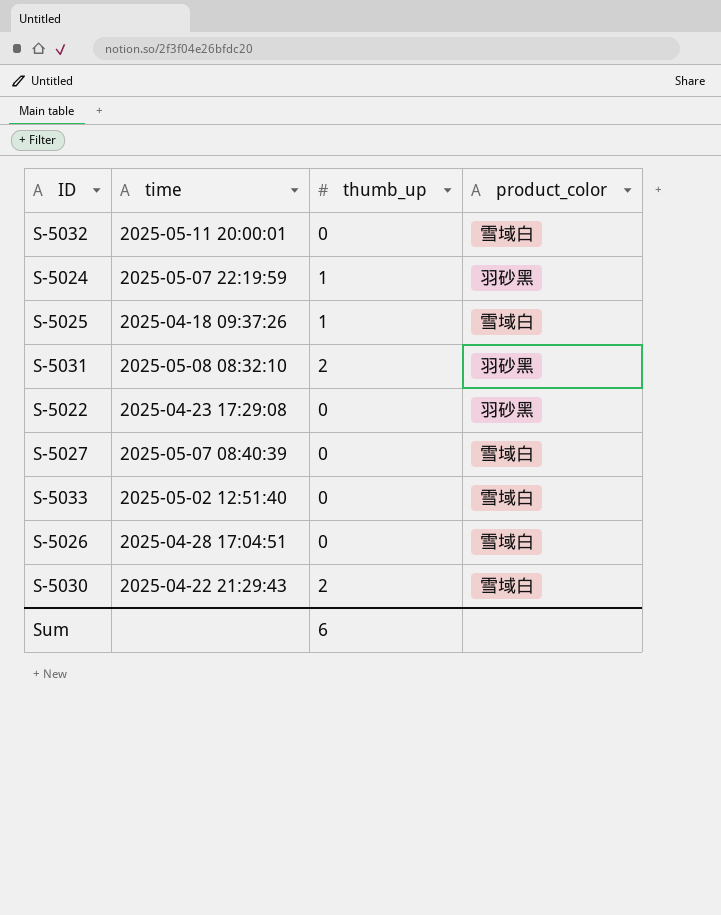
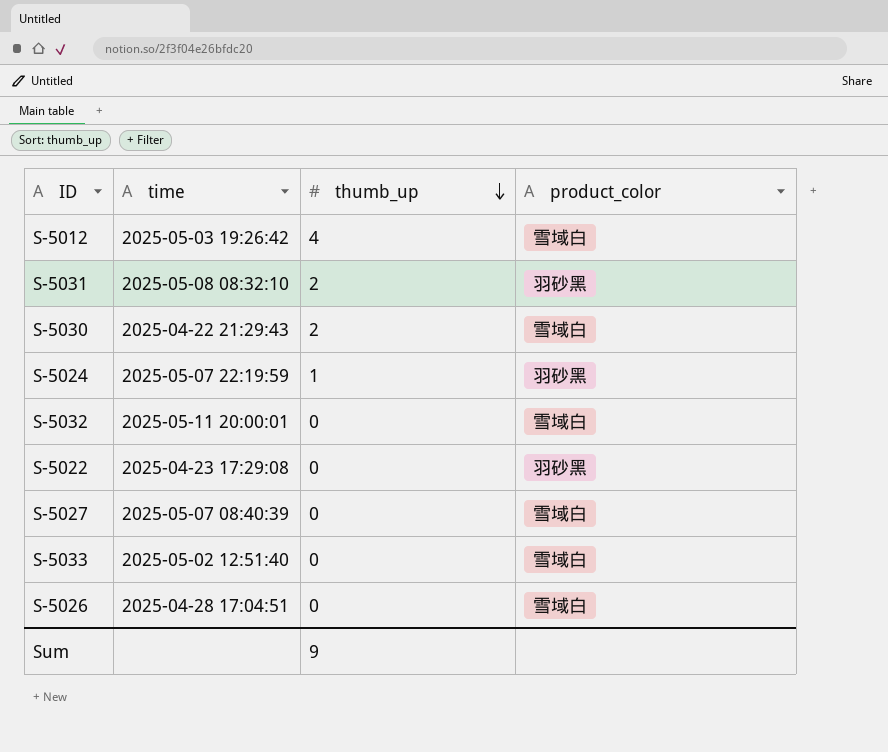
row order: none -> thumb_up descending
row S-5025: 2025-04-18 09:37:26 | 1 | 雪域白 -> none
row S-5012: none -> 2025-05-03 19:26:42 | 4 | 雪域白
Sum | thumb_up: 6 -> 9

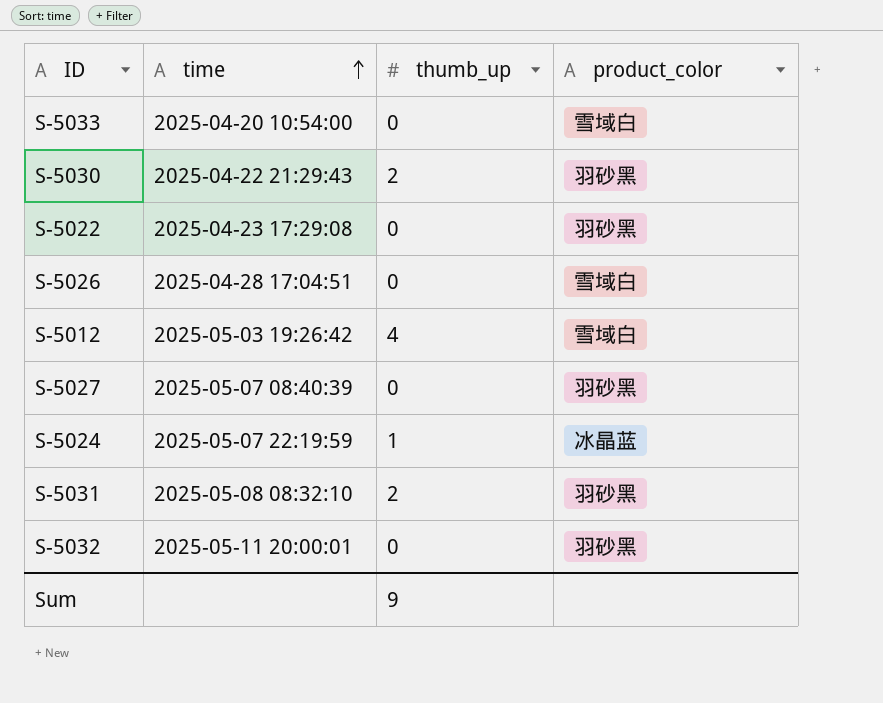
row order: thumb_up descending -> time ascending
S-5033 | time: 2025-05-02 12:51:40 -> 2025-04-20 10:54:00
S-5030 | product_color: 雪域白 -> 羽砂黑
S-5027 | product_color: 雪域白 -> 羽砂黑
S-5024 | product_color: 羽砂黑 -> 冰晶蓝
S-5032 | product_color: 雪域白 -> 羽砂黑

